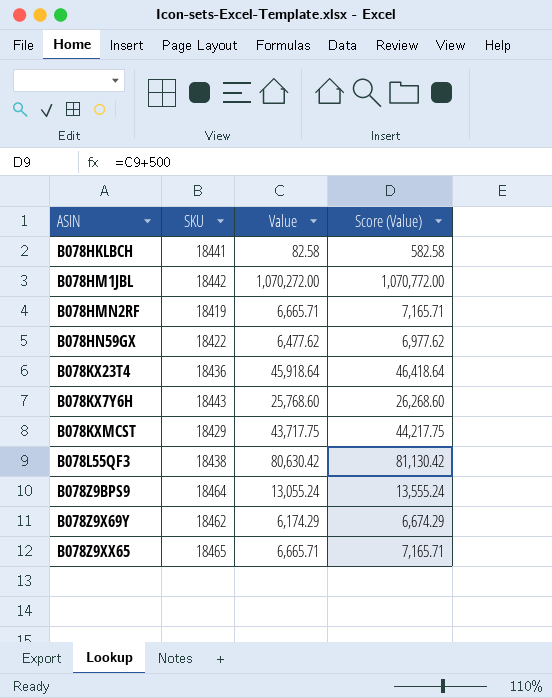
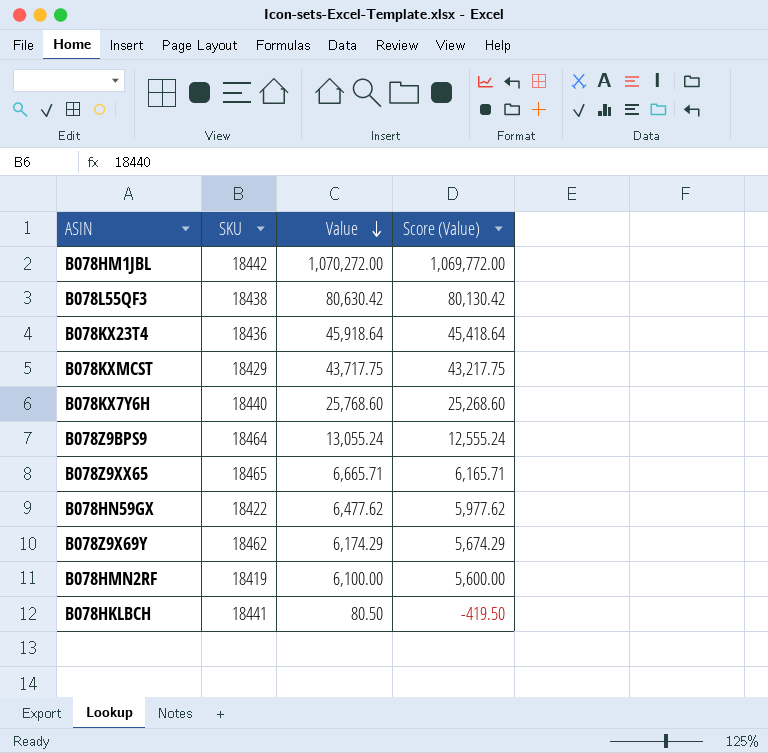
row order: none -> Value descending
column Score (Value) | formula: [Value] + 500 -> [Value] - 500
B078KX7Y6H | SKU: 18443 -> 18440
B078HMN2RF | Value: 6,665.71 -> 6,100.00
B078HKLBCH | Value: 82.58 -> 80.50

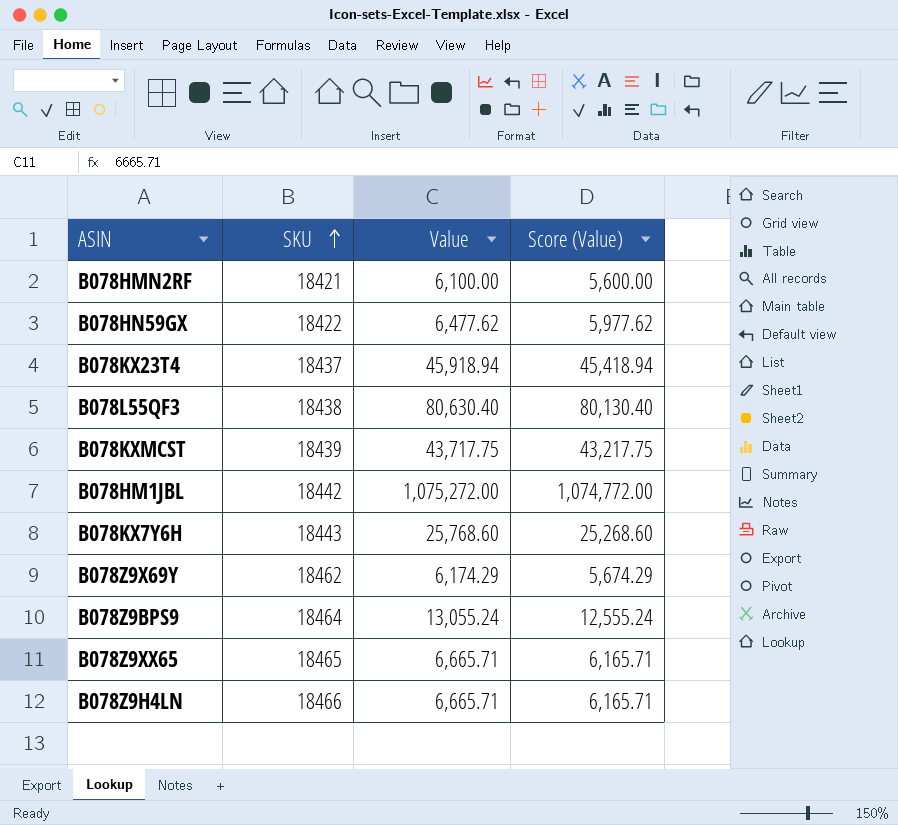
row order: Value descending -> SKU ascending
row B078HKLBCH: 18441 | 80.50 | -419.50 -> none
B078HMN2RF | SKU: 18419 -> 18421
B078KX23T4 | SKU: 18436 -> 18437
B078KX23T4 | Value: 45,918.64 -> 45,918.94
B078KX23T4 | Score (Value): 45,418.64 -> 45,418.94
B078L55QF3 | Value: 80,630.42 -> 80,630.40
B078L55QF3 | Score (Value): 80,130.42 -> 80,130.40
B078KXMCST | SKU: 18429 -> 18439
B078HM1JBL | Value: 1,070,272.00 -> 1,075,272.00
B078HM1JBL | Score (Value): 1,069,772.00 -> 1,074,772.00
B078KX7Y6H | SKU: 18440 -> 18443
row B078Z9H4LN: none -> 18466 | 6,665.71 | 6,165.71

